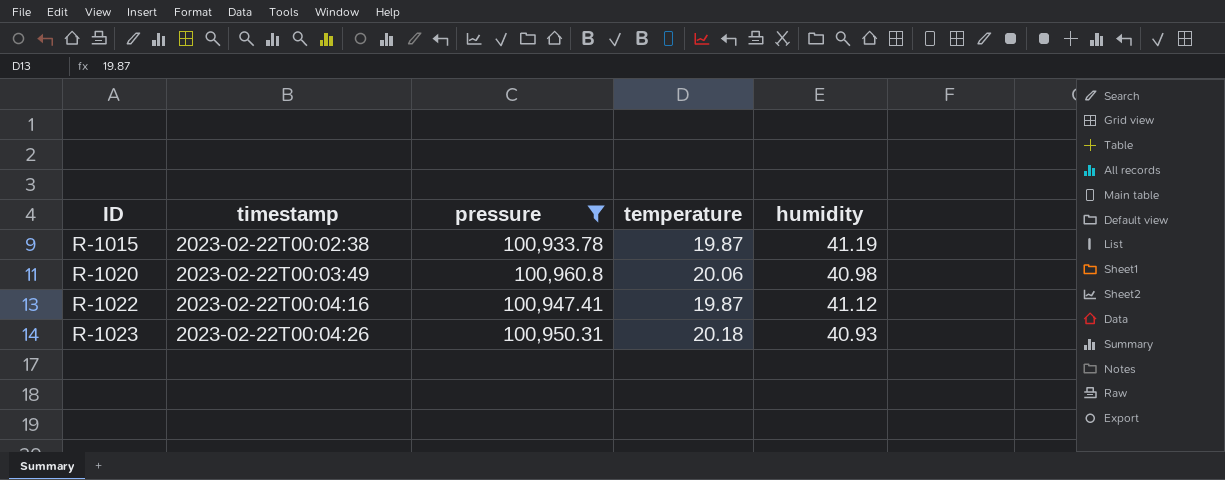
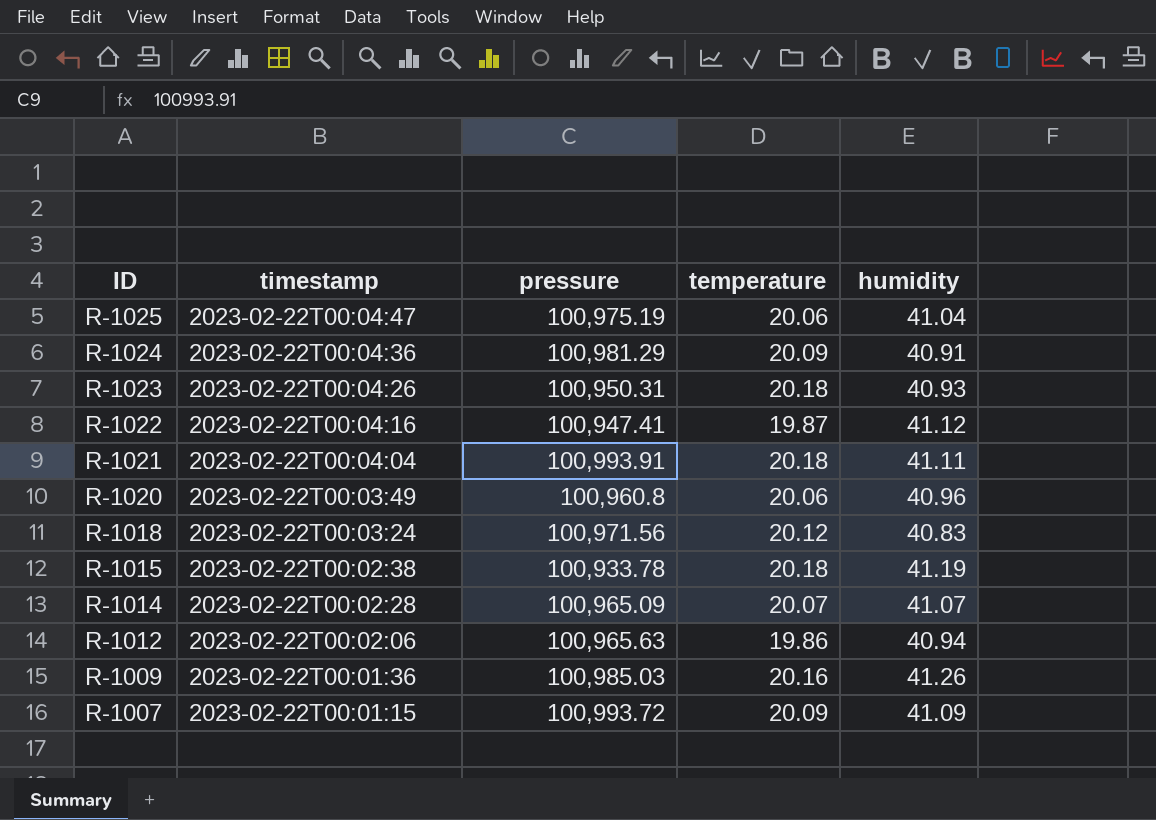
filter: pressure <= 100,960.8 -> none
row order: ID ascending -> ID descending
R-1020 | humidity: 40.98 -> 40.96
R-1015 | temperature: 19.87 -> 20.18

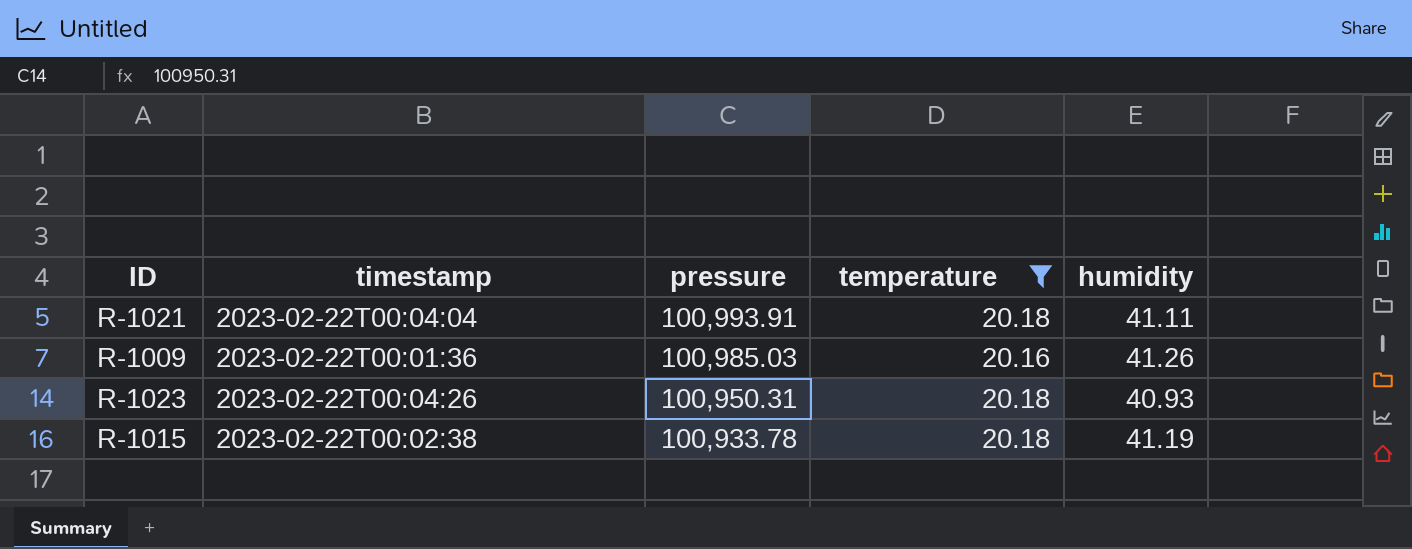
filter: none -> temperature >= 20.16
row order: ID descending -> pressure descending

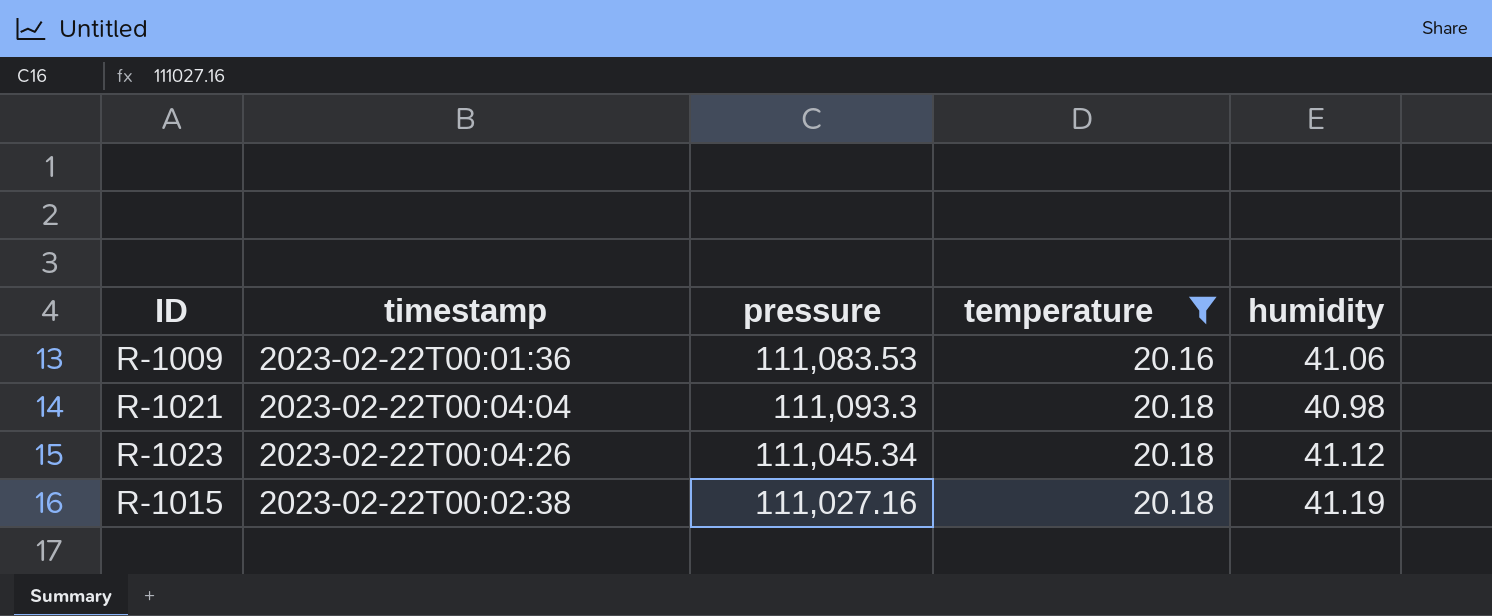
row order: pressure descending -> temperature ascending
R-1009 | pressure: 100,985.03 -> 111,083.53
R-1009 | humidity: 41.26 -> 41.06
R-1021 | pressure: 100,993.91 -> 111,093.3
R-1021 | humidity: 41.11 -> 40.98
R-1023 | pressure: 100,950.31 -> 111,045.34
R-1023 | humidity: 40.93 -> 41.12
R-1015 | pressure: 100,933.78 -> 111,027.16

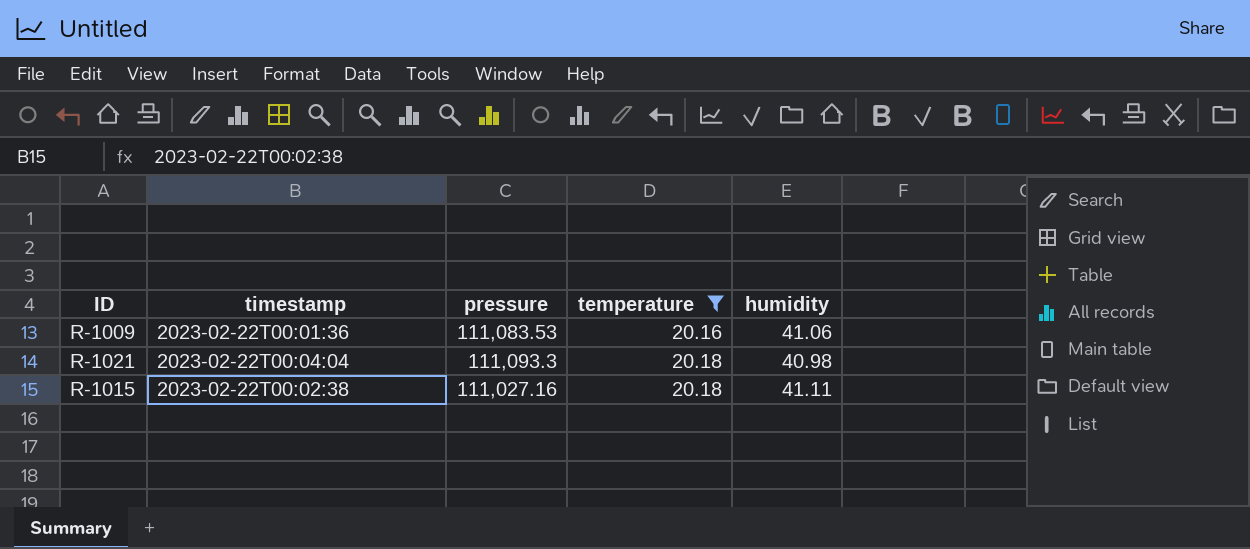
row R-1023: 2023-02-22T00:04:26 | 111,045.34 | 20.18 | 41.12 -> none
R-1015 | humidity: 41.19 -> 41.11

